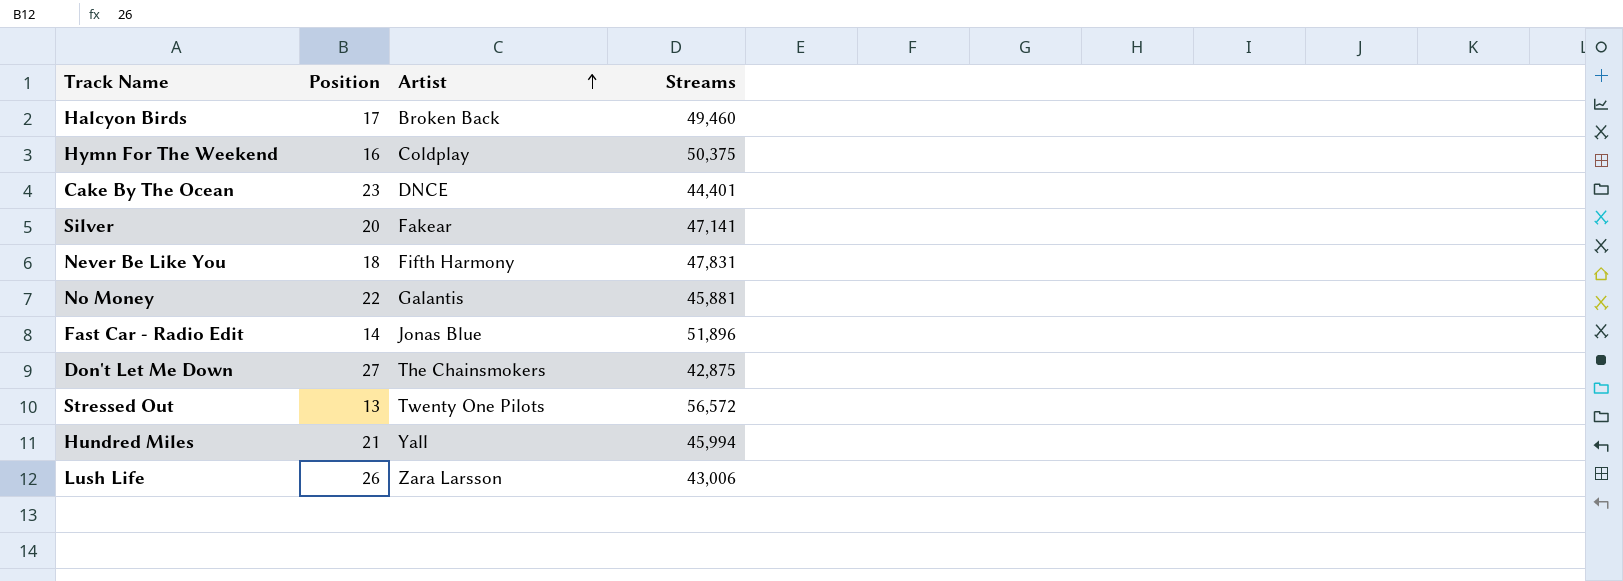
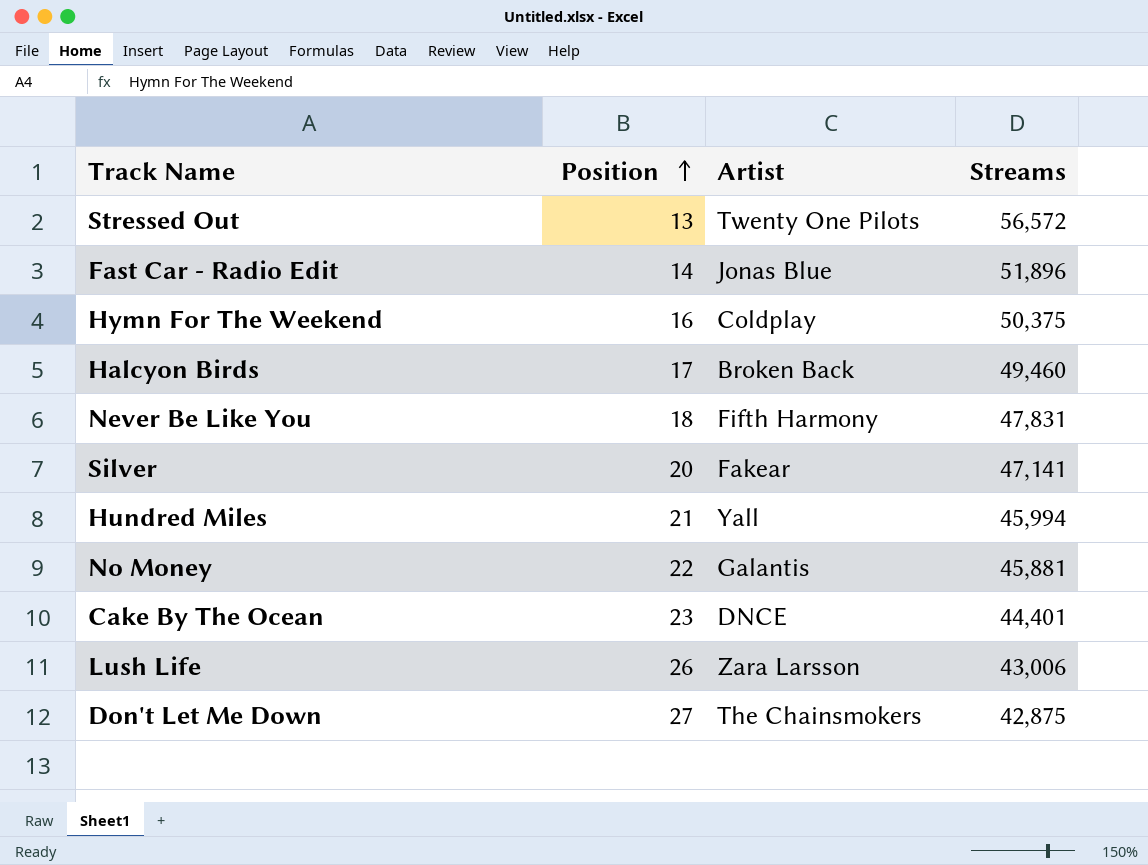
row order: Artist ascending -> Position ascending

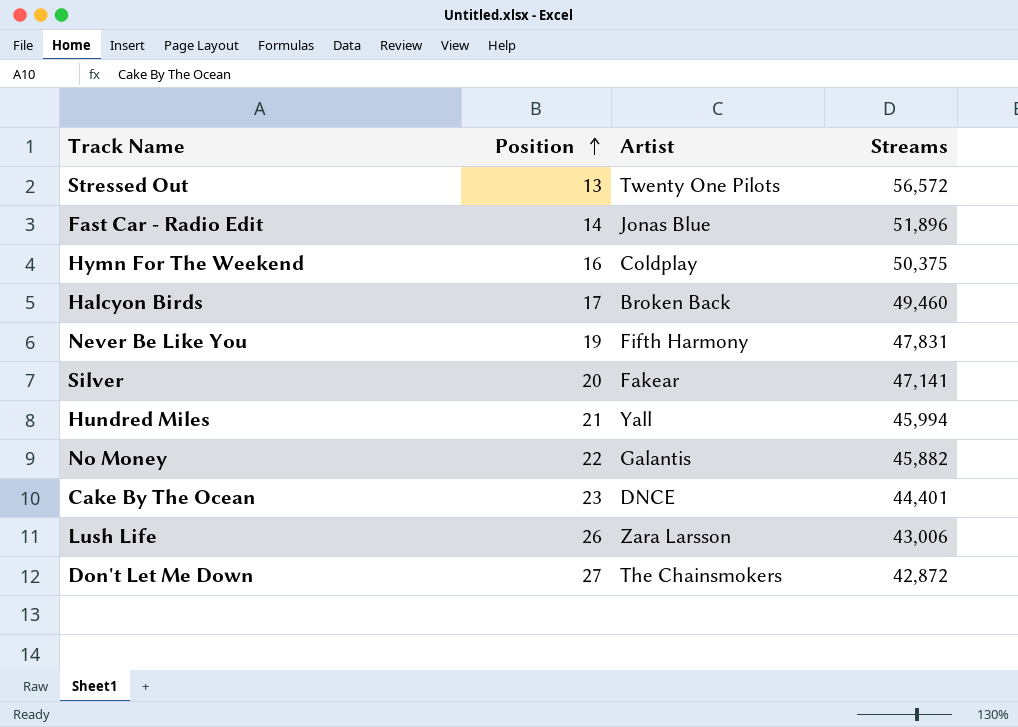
Never Be Like You | Position: 18 -> 19
No Money | Streams: 45,881 -> 45,882
Don't Let Me Down | Streams: 42,875 -> 42,872

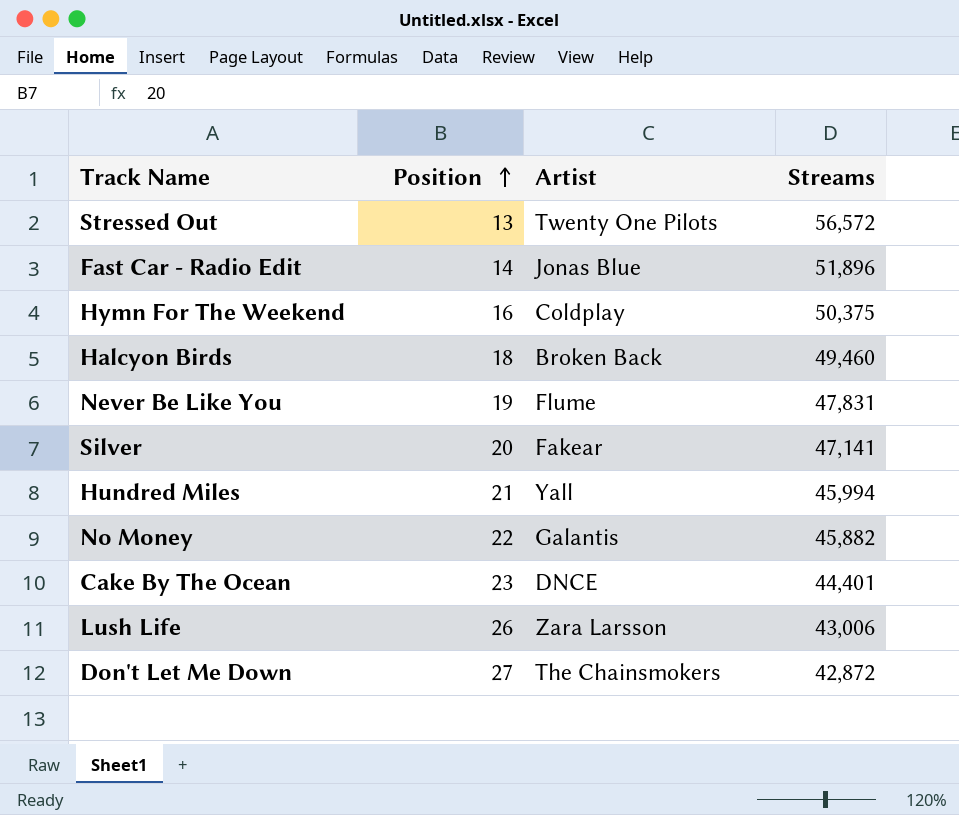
Halcyon Birds | Position: 17 -> 18
Never Be Like You | Artist: Fifth Harmony -> Flume

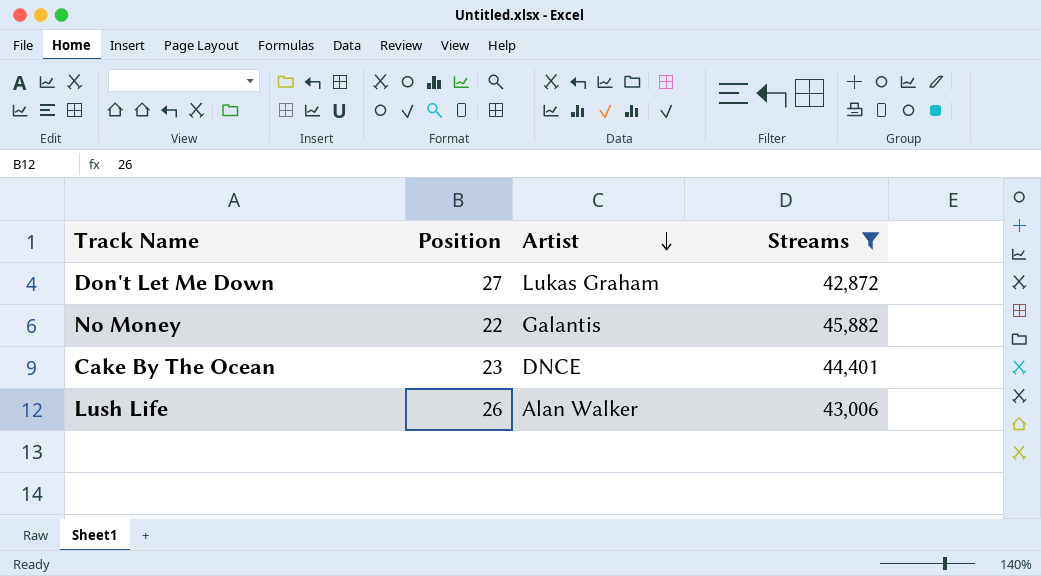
filter: none -> Streams <= 45,882
row order: Position ascending -> Artist descending
Don't Let Me Down | Artist: The Chainsmokers -> Lukas Graham
Lush Life | Artist: Zara Larsson -> Alan Walker

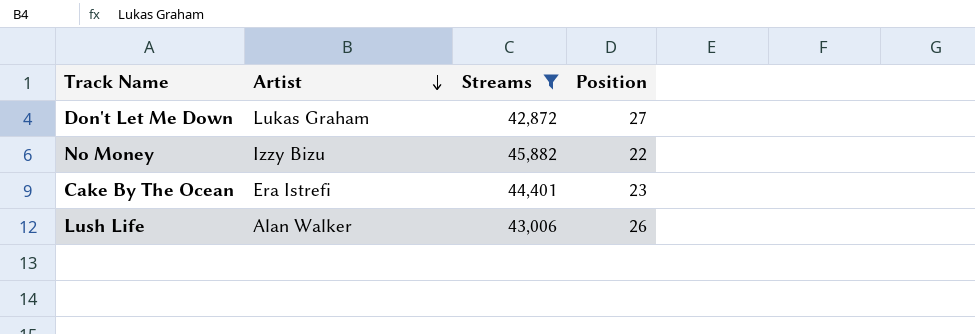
column Position | position: 2 -> 4
No Money | Artist: Galantis -> Izzy Bizu
Cake By The Ocean | Artist: DNCE -> Era Istrefi

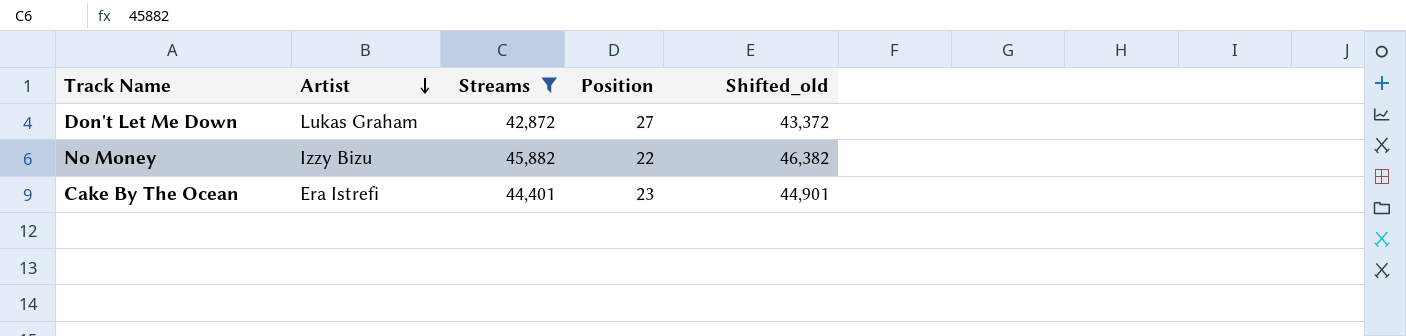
column Shifted_old | formula: none -> [Streams] + 500
row Lush Life: Alan Walker | 43,006 | 26 -> none

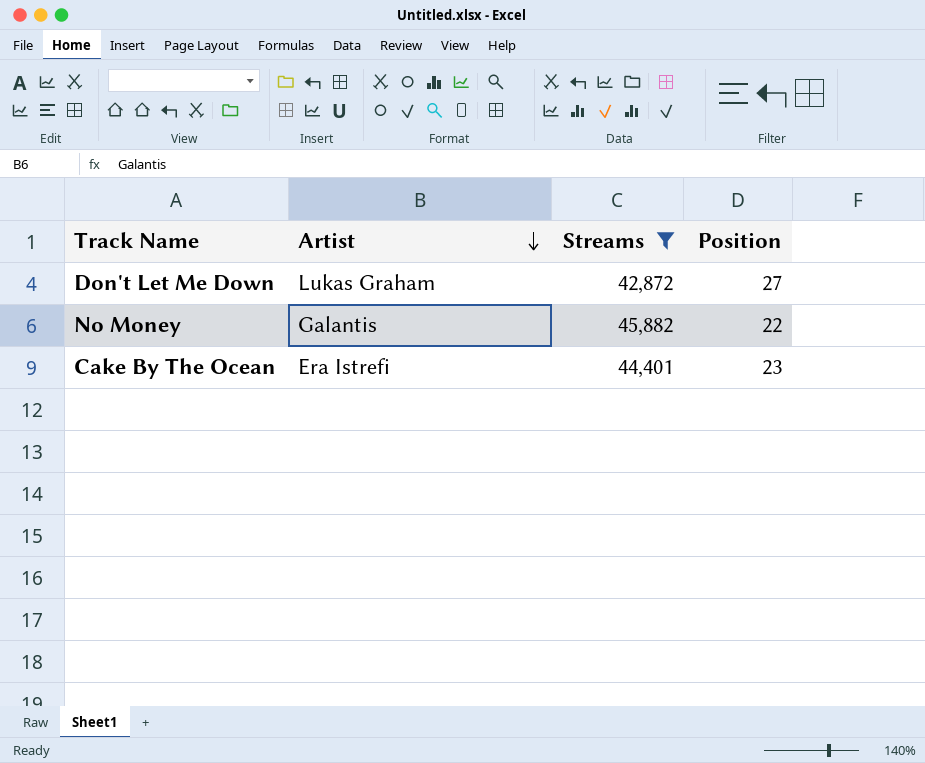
column Shifted_old | formula: [Streams] + 500 -> none
No Money | Artist: Izzy Bizu -> Galantis

